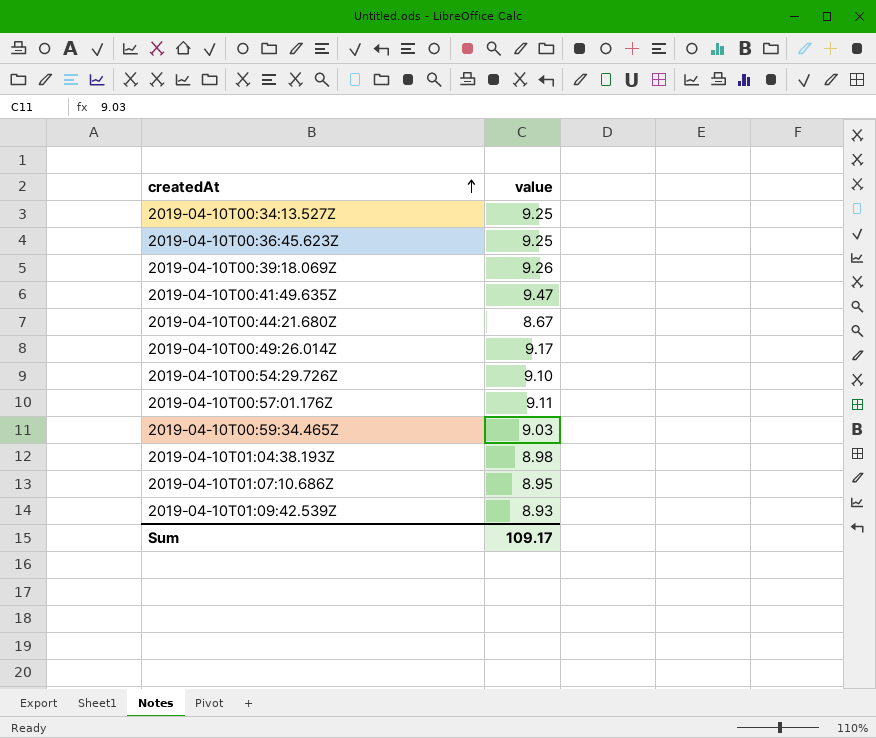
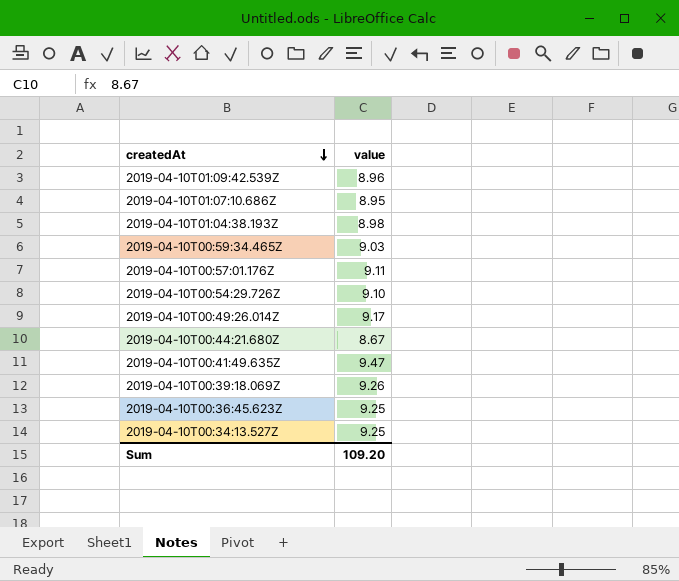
row order: createdAt ascending -> createdAt descending
2019-04-10T01:09:42.539Z | value: 8.93 -> 8.96
Sum | value: 109.17 -> 109.20

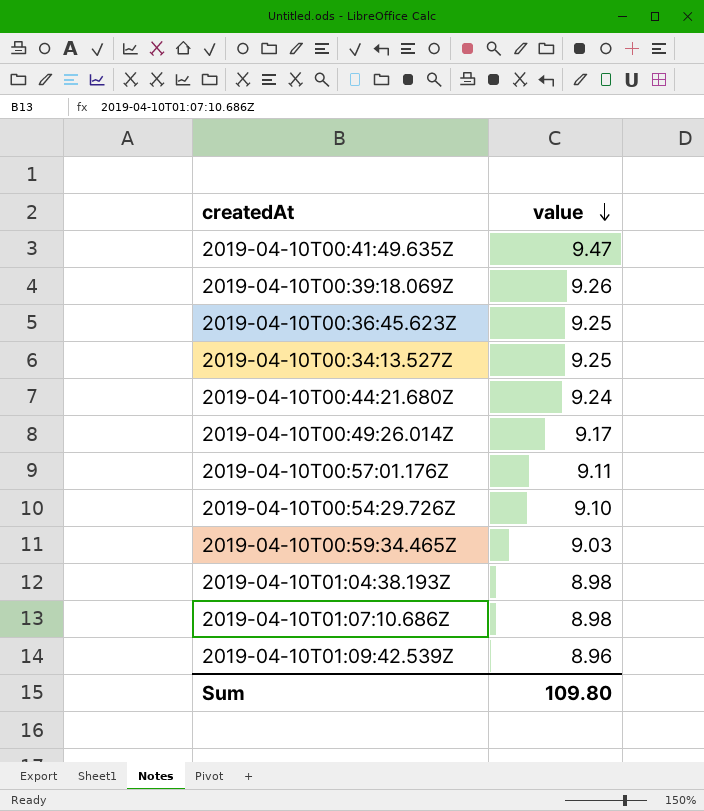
row order: createdAt descending -> value descending
2019-04-10T00:44:21.680Z | value: 8.67 -> 9.24
2019-04-10T01:07:10.686Z | value: 8.95 -> 8.98
Sum | value: 109.20 -> 109.80

